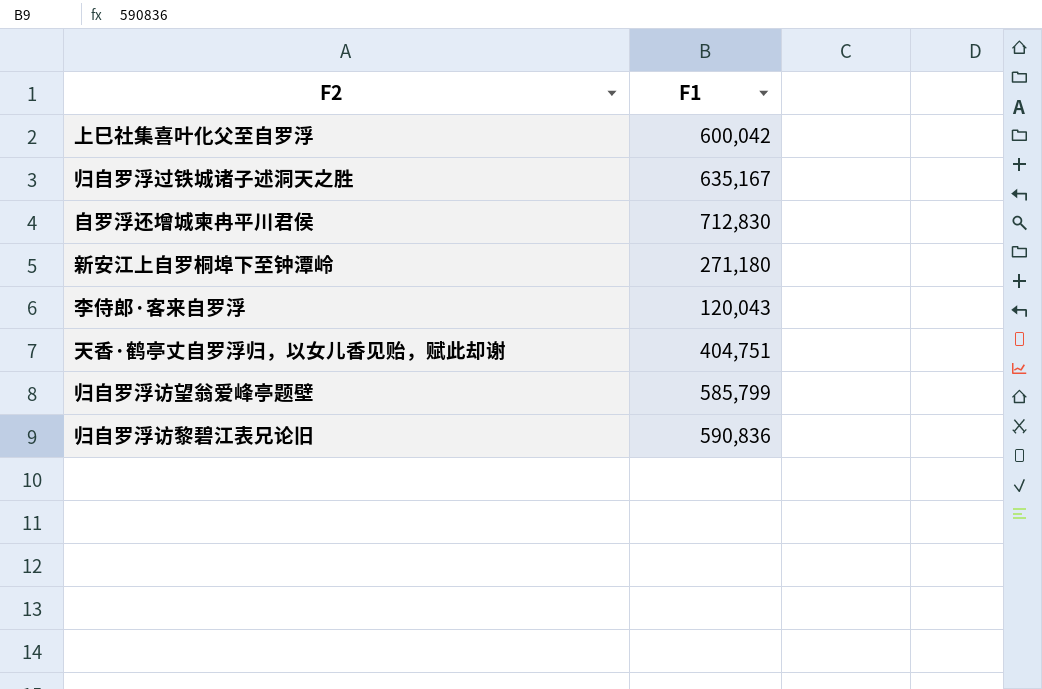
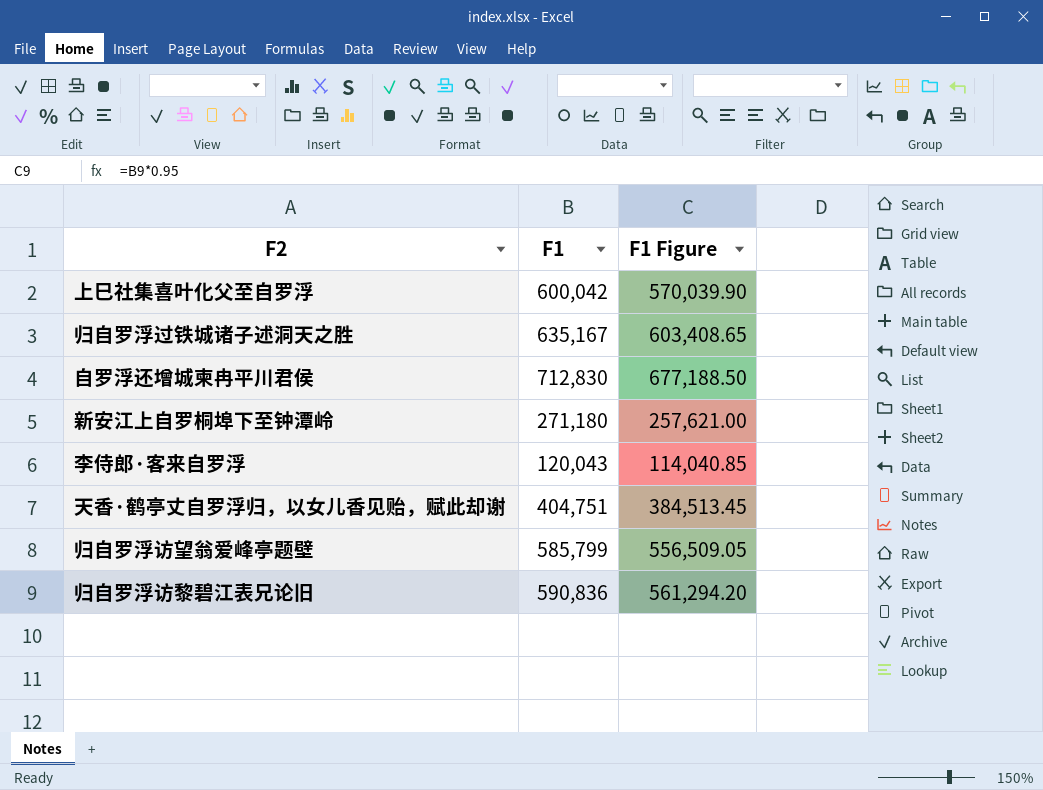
column F1 Figure | formula: none -> [F1] * 0.95

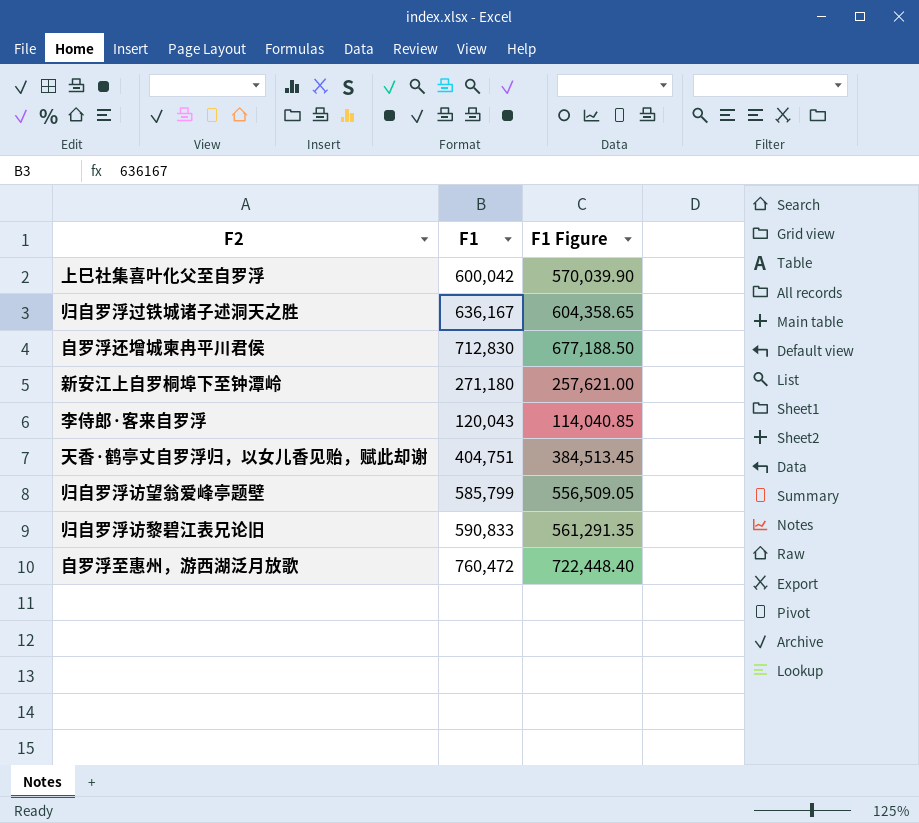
归自罗浮过铁城诸子述洞天之胜 | F1: 635,167 -> 636,167
归自罗浮过铁城诸子述洞天之胜 | F1 Figure: 603,408.65 -> 604,358.65
归自罗浮访黎碧江表兄论旧 | F1: 590,836 -> 590,833
归自罗浮访黎碧江表兄论旧 | F1 Figure: 561,294.20 -> 561,291.35
row 自罗浮至惠州，游西湖泛月放歌: none -> 760,472 | 722,448.40

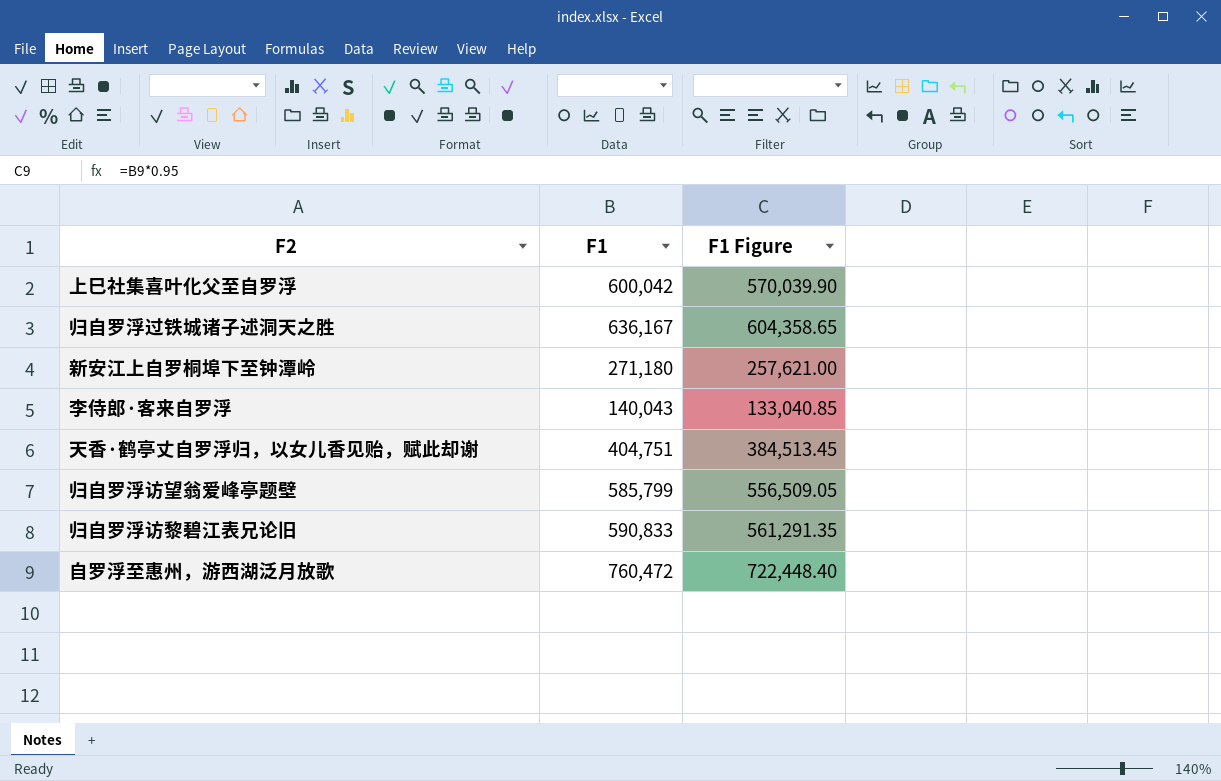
row 自罗浮还增城柬冉平川君侯: 712,830 | 677,188.50 -> none
李侍郎·客来自罗浮 | F1: 120,043 -> 140,043
李侍郎·客来自罗浮 | F1 Figure: 114,040.85 -> 133,040.85

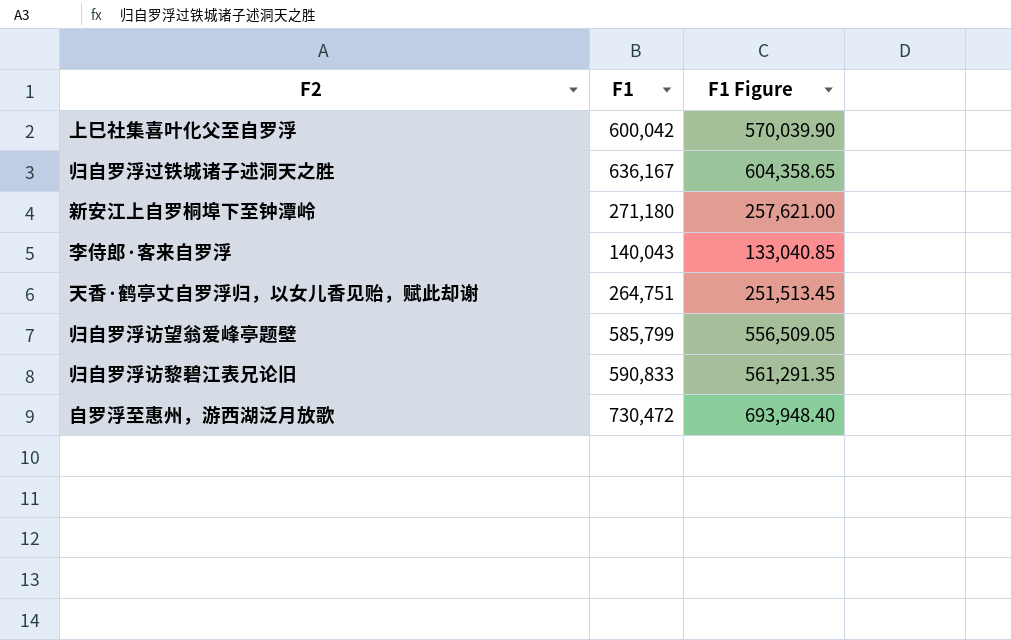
天香·鹤亭丈自罗浮归，以女儿香见贻，赋此却谢 | F1: 404,751 -> 264,751
天香·鹤亭丈自罗浮归，以女儿香见贻，赋此却谢 | F1 Figure: 384,513.45 -> 251,513.45
自罗浮至惠州，游西湖泛月放歌 | F1: 760,472 -> 730,472
自罗浮至惠州，游西湖泛月放歌 | F1 Figure: 722,448.40 -> 693,948.40

